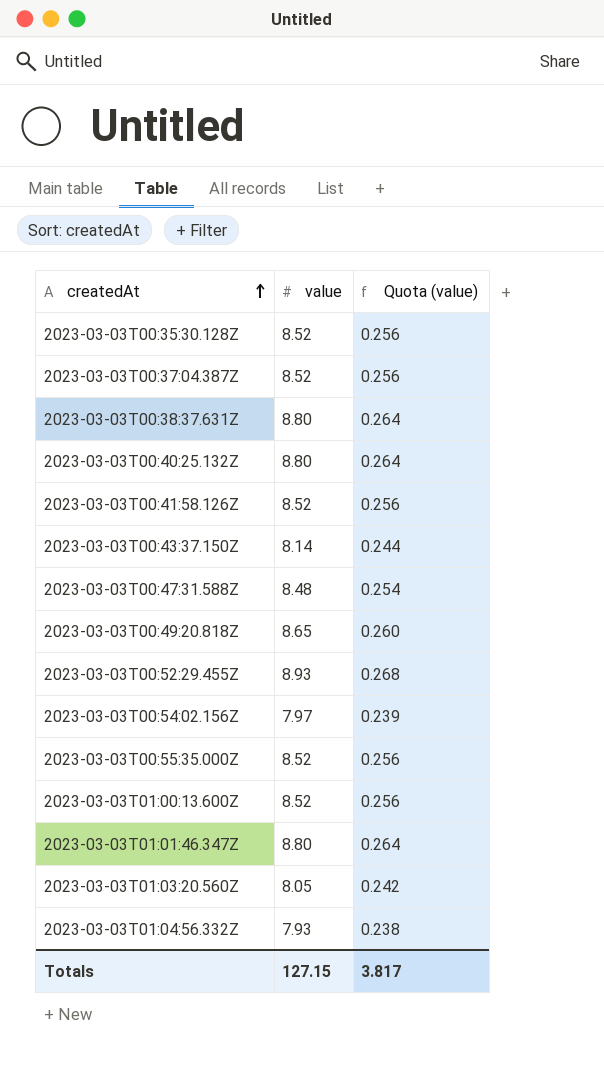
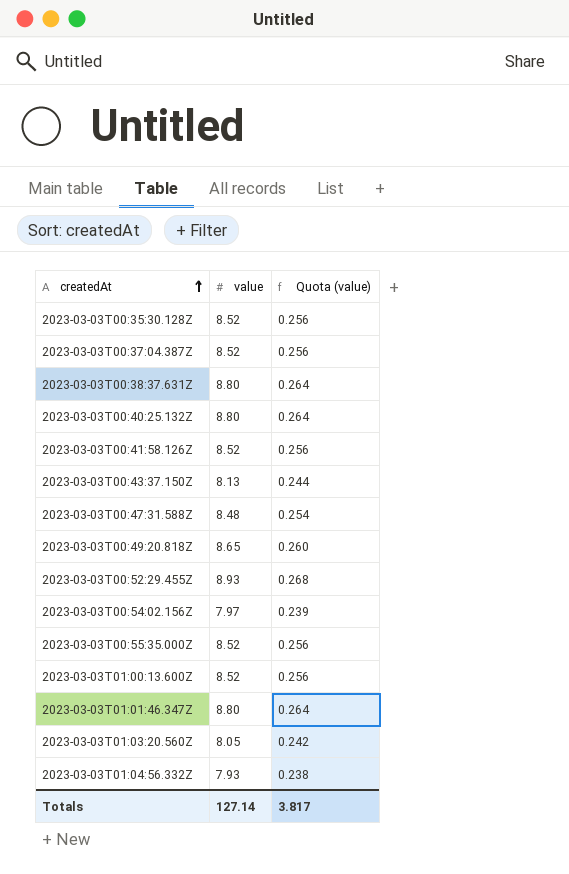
2023-03-03T00:43:37.150Z | value: 8.14 -> 8.13
Totals | value: 127.15 -> 127.14

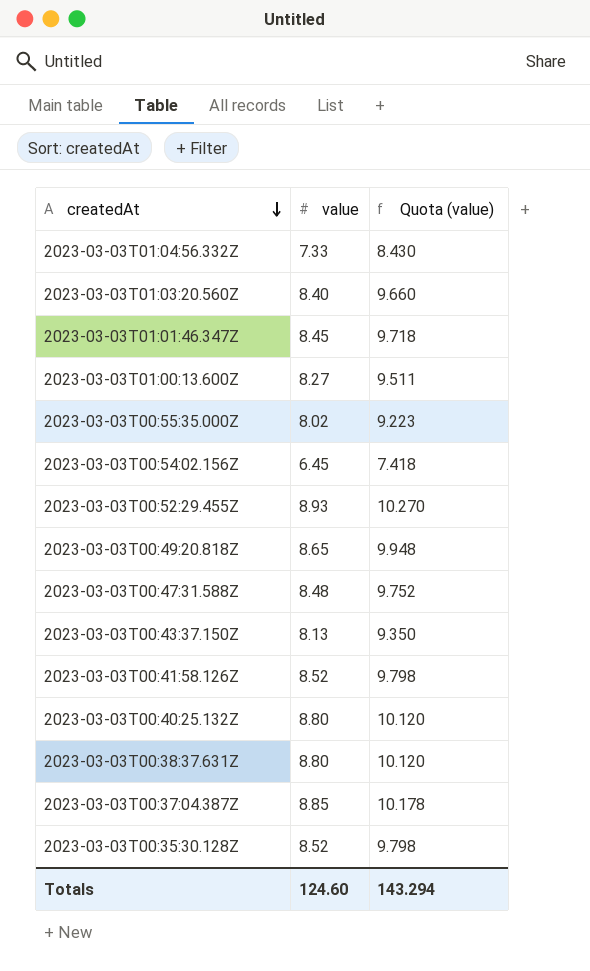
row order: createdAt ascending -> createdAt descending
column Quota (value) | formula: [value] * 0.03 -> [value] * 1.15
2023-03-03T01:04:56.332Z | value: 7.93 -> 7.33
2023-03-03T01:03:20.560Z | value: 8.05 -> 8.40
2023-03-03T01:01:46.347Z | value: 8.80 -> 8.45
2023-03-03T01:00:13.600Z | value: 8.52 -> 8.27
2023-03-03T00:55:35.000Z | value: 8.52 -> 8.02
2023-03-03T00:54:02.156Z | value: 7.97 -> 6.45
2023-03-03T00:37:04.387Z | value: 8.52 -> 8.85
Totals | value: 127.14 -> 124.60
Totals | Quota (value): 3.817 -> 143.294

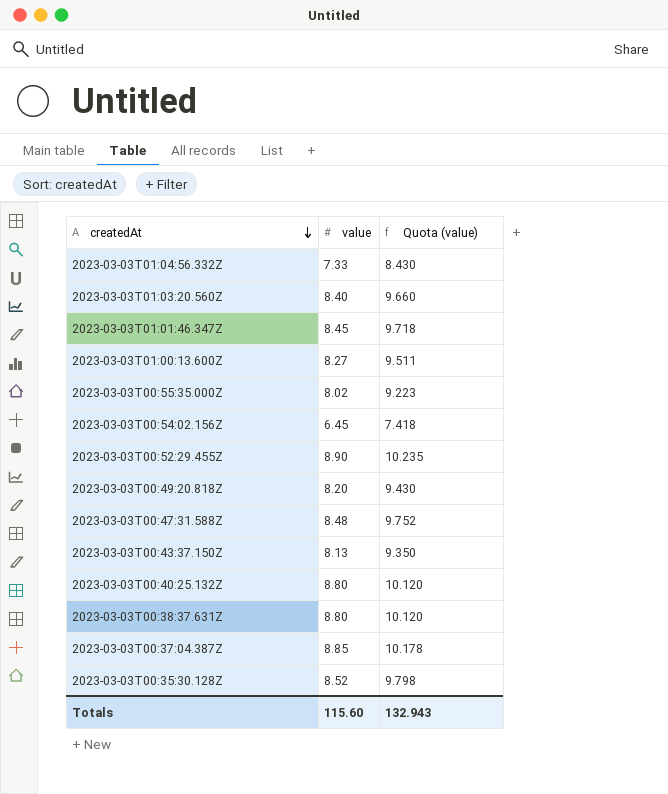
row 2023-03-03T00:41:58.126Z: 8.52 | 9.798 -> none
2023-03-03T00:52:29.455Z | value: 8.93 -> 8.90
2023-03-03T00:52:29.455Z | Quota (value): 10.270 -> 10.235
2023-03-03T00:49:20.818Z | value: 8.65 -> 8.20
2023-03-03T00:49:20.818Z | Quota (value): 9.948 -> 9.430
Totals | value: 124.60 -> 115.60
Totals | Quota (value): 143.294 -> 132.943

